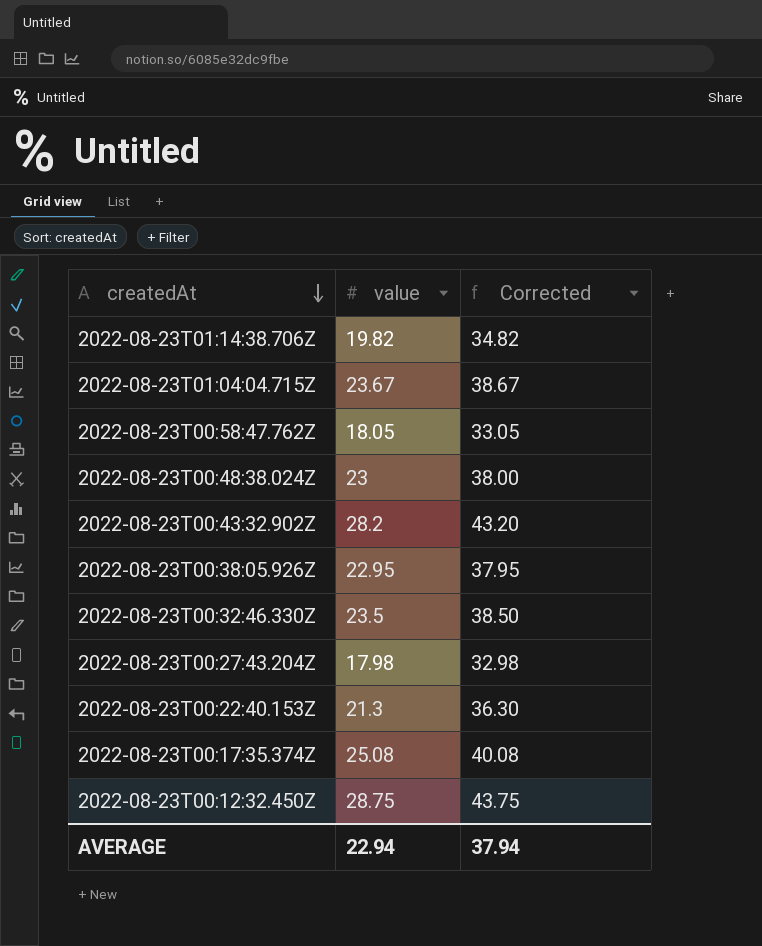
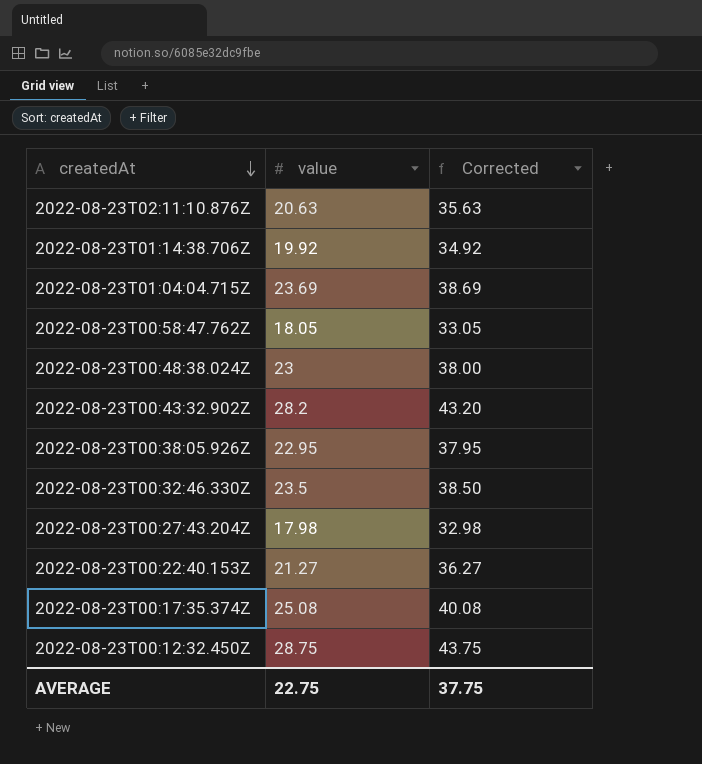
row 2022-08-23T02:11:10.876Z: none -> 20.63 | 35.63
2022-08-23T01:14:38.706Z | value: 19.82 -> 19.92
2022-08-23T01:14:38.706Z | Corrected: 34.82 -> 34.92
2022-08-23T01:04:04.715Z | value: 23.67 -> 23.69
2022-08-23T01:04:04.715Z | Corrected: 38.67 -> 38.69
2022-08-23T00:22:40.153Z | value: 21.3 -> 21.27
2022-08-23T00:22:40.153Z | Corrected: 36.30 -> 36.27
AVERAGE | value: 22.94 -> 22.75
AVERAGE | Corrected: 37.94 -> 37.75

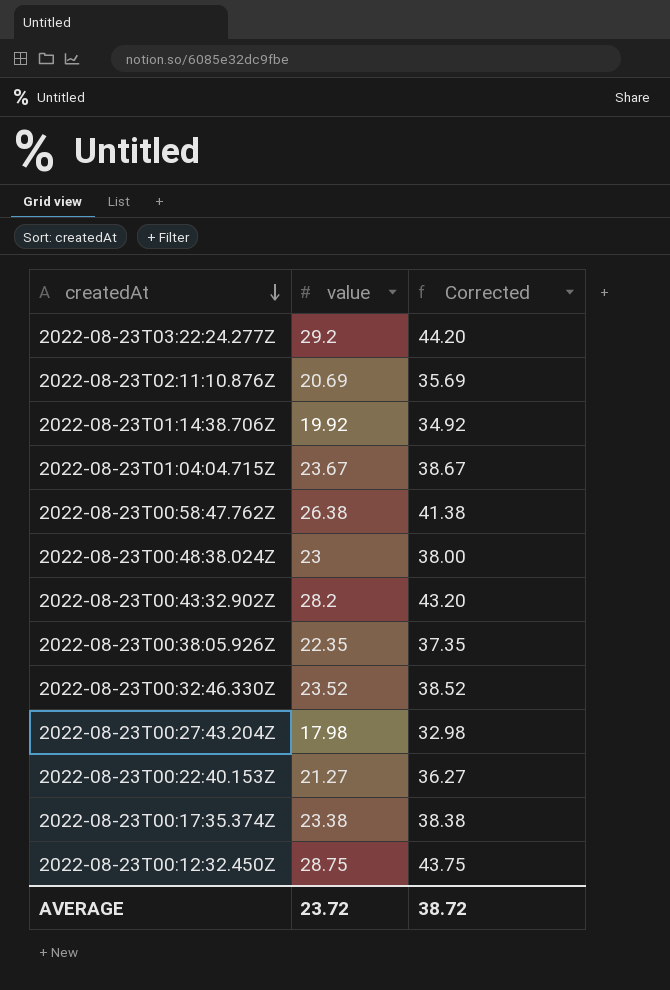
row 2022-08-23T03:22:24.277Z: none -> 29.2 | 44.20
2022-08-23T02:11:10.876Z | value: 20.63 -> 20.69
2022-08-23T02:11:10.876Z | Corrected: 35.63 -> 35.69
2022-08-23T01:04:04.715Z | value: 23.69 -> 23.67
2022-08-23T01:04:04.715Z | Corrected: 38.69 -> 38.67
2022-08-23T00:58:47.762Z | value: 18.05 -> 26.38
2022-08-23T00:58:47.762Z | Corrected: 33.05 -> 41.38
2022-08-23T00:38:05.926Z | value: 22.95 -> 22.35
2022-08-23T00:38:05.926Z | Corrected: 37.95 -> 37.35
2022-08-23T00:32:46.330Z | value: 23.5 -> 23.52
2022-08-23T00:32:46.330Z | Corrected: 38.50 -> 38.52
2022-08-23T00:17:35.374Z | value: 25.08 -> 23.38
2022-08-23T00:17:35.374Z | Corrected: 40.08 -> 38.38
AVERAGE | value: 22.75 -> 23.72
AVERAGE | Corrected: 37.75 -> 38.72

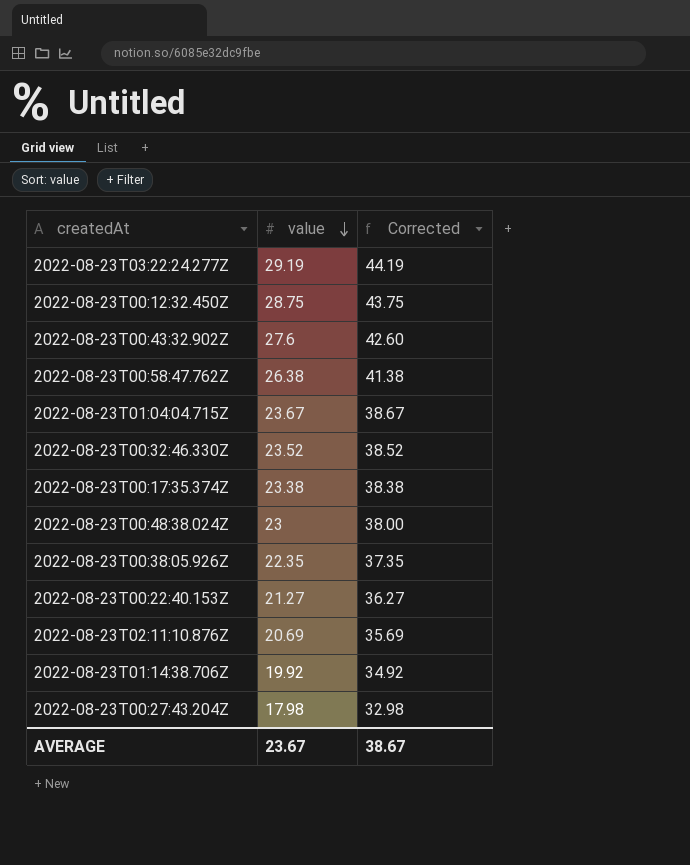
row order: createdAt descending -> value descending
2022-08-23T03:22:24.277Z | value: 29.2 -> 29.19
2022-08-23T03:22:24.277Z | Corrected: 44.20 -> 44.19
2022-08-23T00:43:32.902Z | value: 28.2 -> 27.6
2022-08-23T00:43:32.902Z | Corrected: 43.20 -> 42.60
AVERAGE | value: 23.72 -> 23.67
AVERAGE | Corrected: 38.72 -> 38.67

